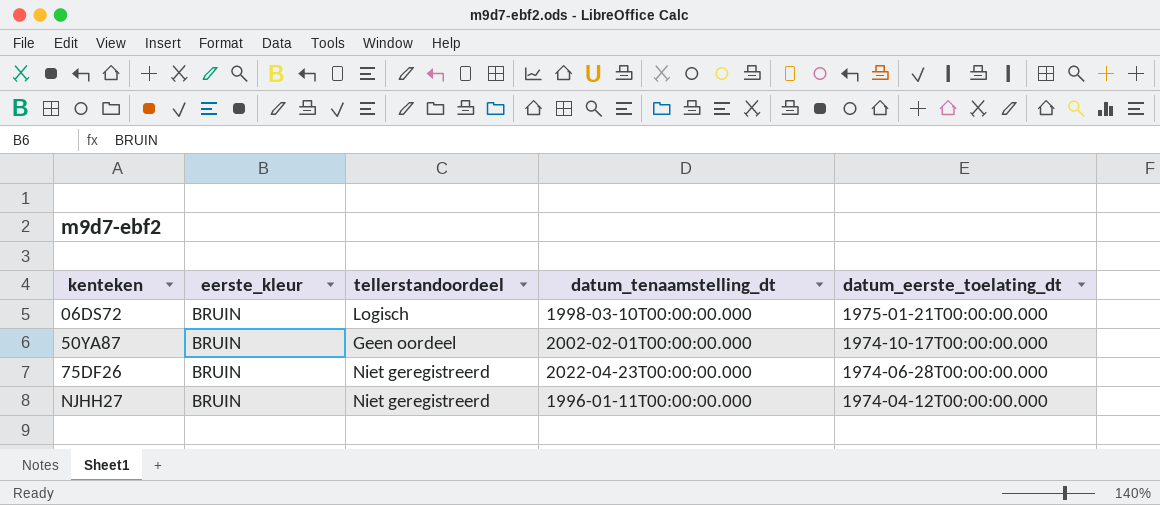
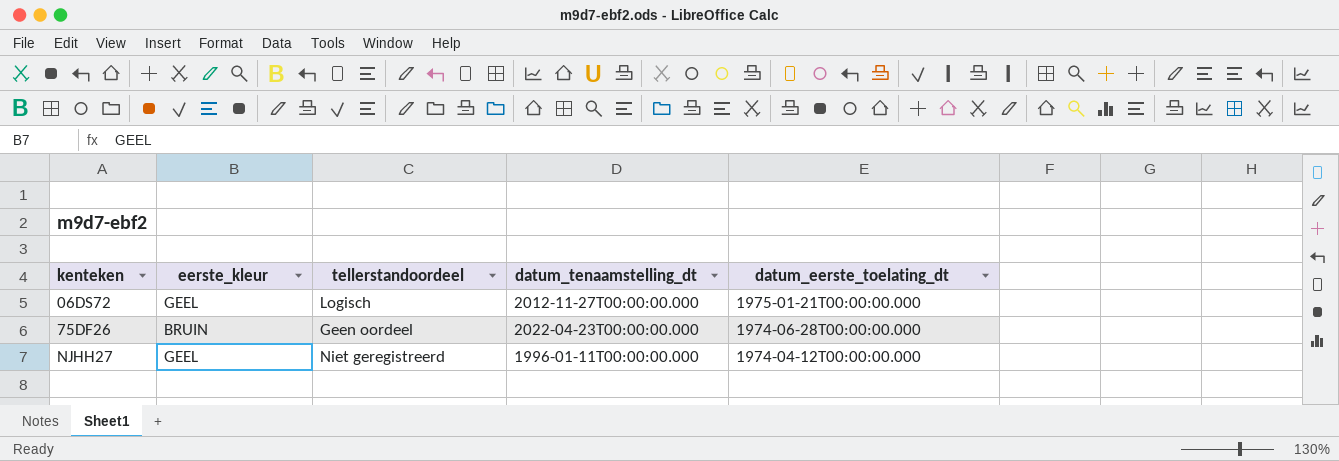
row 50YA87: BRUIN | Geen oordeel | 2002-02-01T00:00:00.000 | 1974-10-17T00:00:00.000 -> none
06DS72 | eerste_kleur: BRUIN -> GEEL
06DS72 | datum_tenaamstelling_dt: 1998-03-10T00:00:00.000 -> 2012-11-27T00:00:00.000
75DF26 | tellerstandoordeel: Niet geregistreerd -> Geen oordeel
NJHH27 | eerste_kleur: BRUIN -> GEEL

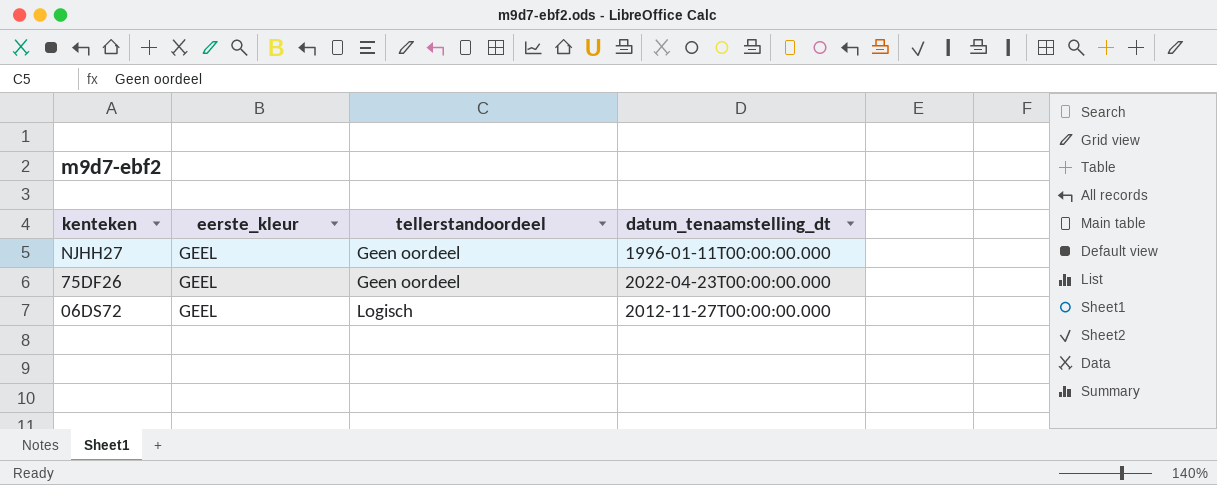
row order: kenteken ascending -> kenteken descending
column datum_eerste_toelating_dt | position: 5 -> none
NJHH27 | tellerstandoordeel: Niet geregistreerd -> Geen oordeel
75DF26 | eerste_kleur: BRUIN -> GEEL

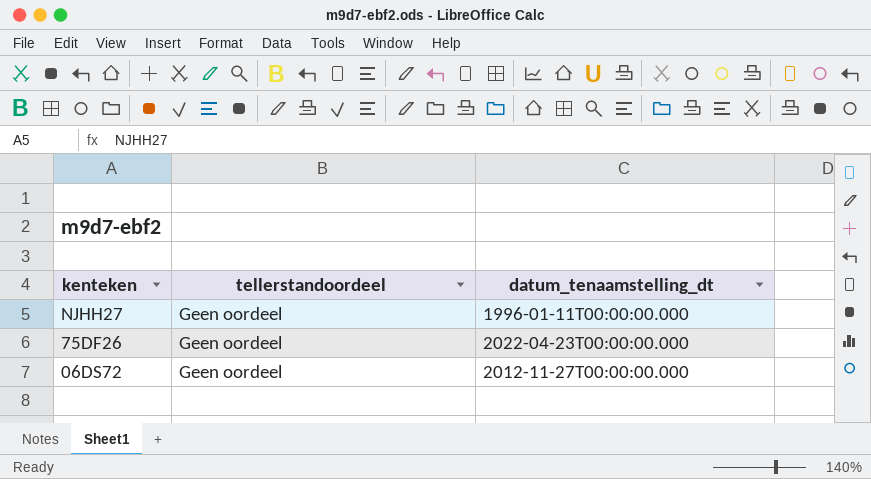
column eerste_kleur | position: 2 -> none
06DS72 | tellerstandoordeel: Logisch -> Geen oordeel

